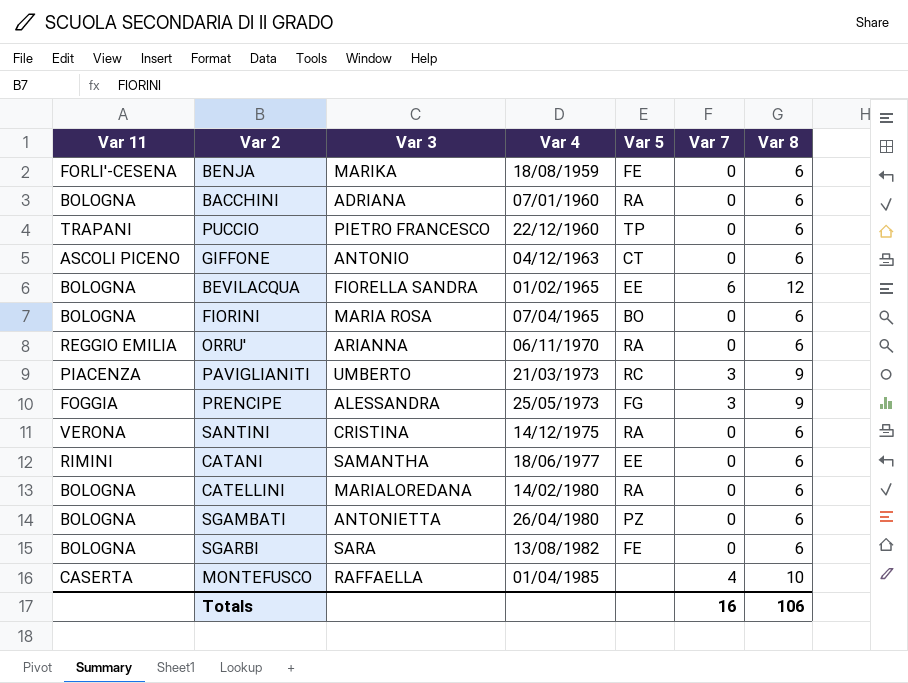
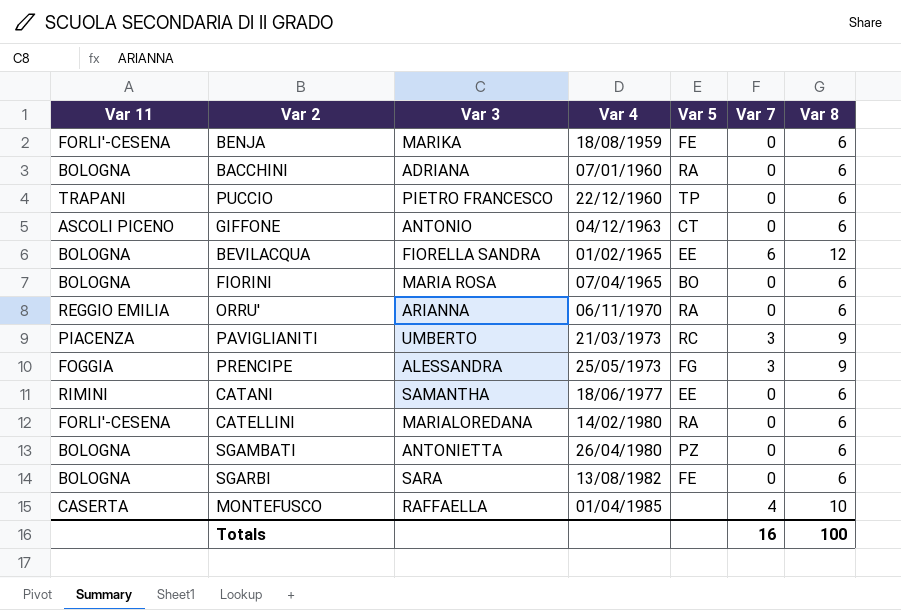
row SANTINI: VERONA | CRISTINA | 14/12/1975 | RA | 0 | 6 -> none
CATELLINI | Var 11: BOLOGNA -> FORLI'-CESENA
Totals | Var 8: 106 -> 100

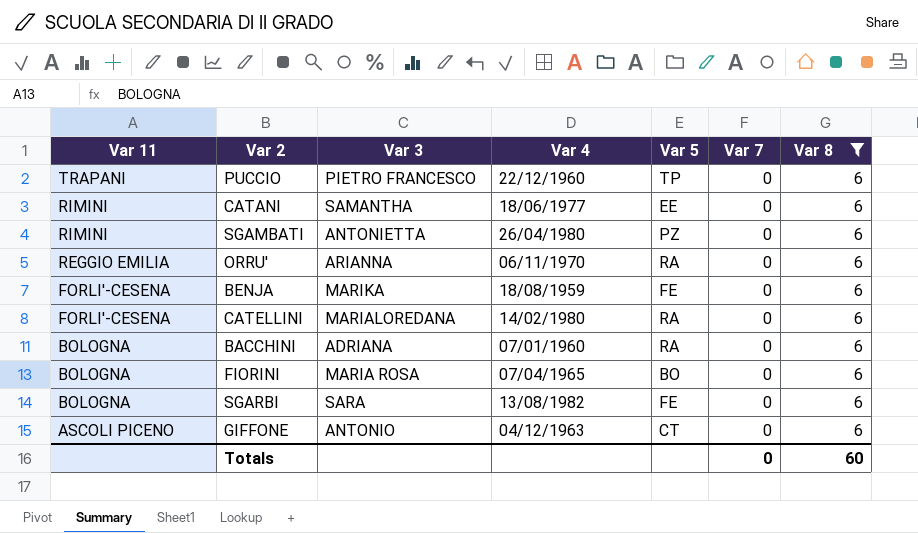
filter: none -> Var 8 = 6
row order: Var 4 ascending -> Var 11 descending
SGAMBATI | Var 11: BOLOGNA -> RIMINI
Totals | Var 7: 16 -> 0
Totals | Var 8: 100 -> 60

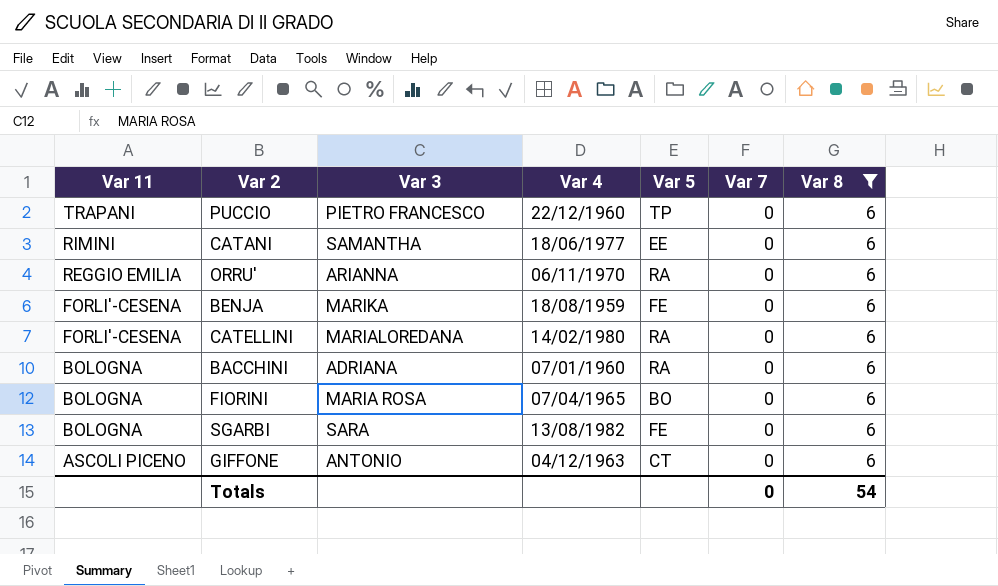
row SGAMBATI: RIMINI | ANTONIETTA | 26/04/1980 | PZ | 0 | 6 -> none
Totals | Var 8: 60 -> 54

